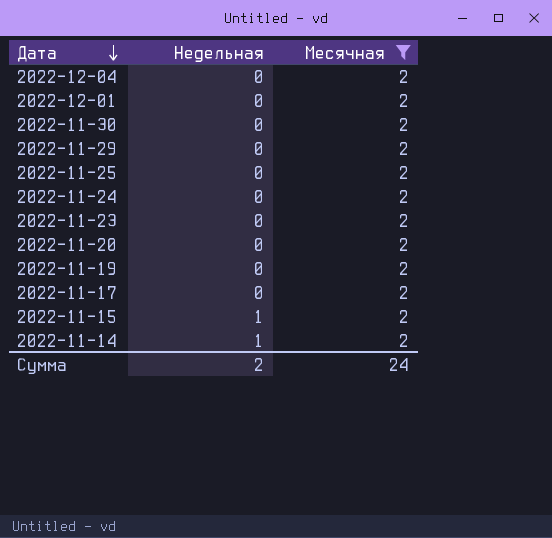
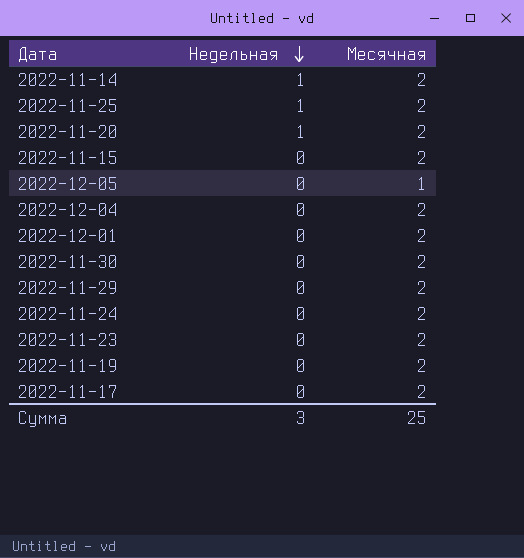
filter: Месячная = 2 -> none
row order: Дата descending -> Недельная descending
2022-11-25 | Недельная: 0 -> 1
2022-11-20 | Недельная: 0 -> 1
2022-11-15 | Недельная: 1 -> 0
Сумма | Недельная: 2 -> 3
Сумма | Месячная: 24 -> 25

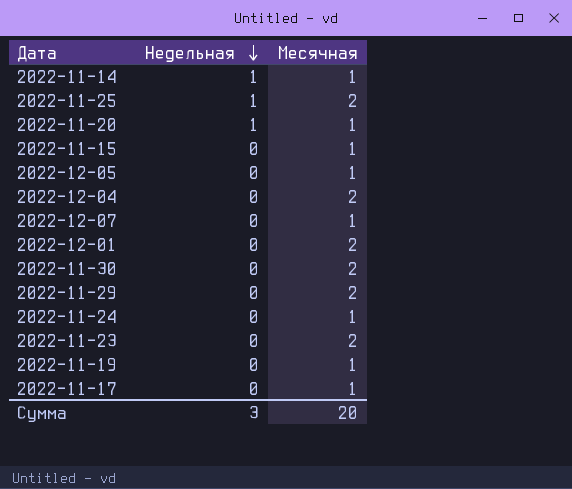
2022-11-14 | Месячная: 2 -> 1
2022-11-20 | Месячная: 2 -> 1
2022-11-15 | Месячная: 2 -> 1
row 2022-12-07: none -> 0 | 1
2022-11-24 | Месячная: 2 -> 1
2022-11-19 | Месячная: 2 -> 1
2022-11-17 | Месячная: 2 -> 1
Сумма | Месячная: 25 -> 20

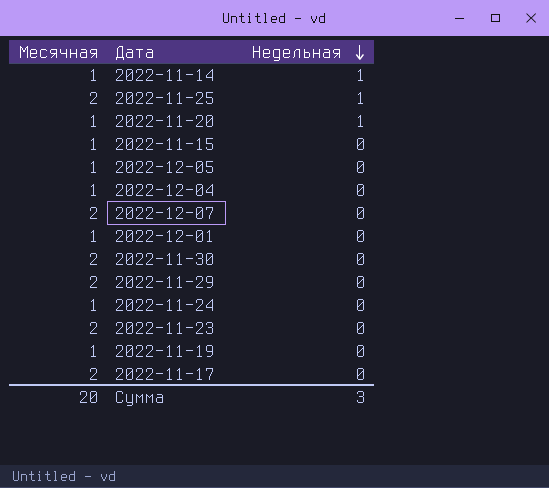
column Месячная | position: 3 -> 1
2022-12-04 | Месячная: 2 -> 1
2022-12-07 | Месячная: 1 -> 2
2022-12-01 | Месячная: 2 -> 1
2022-11-17 | Месячная: 1 -> 2

